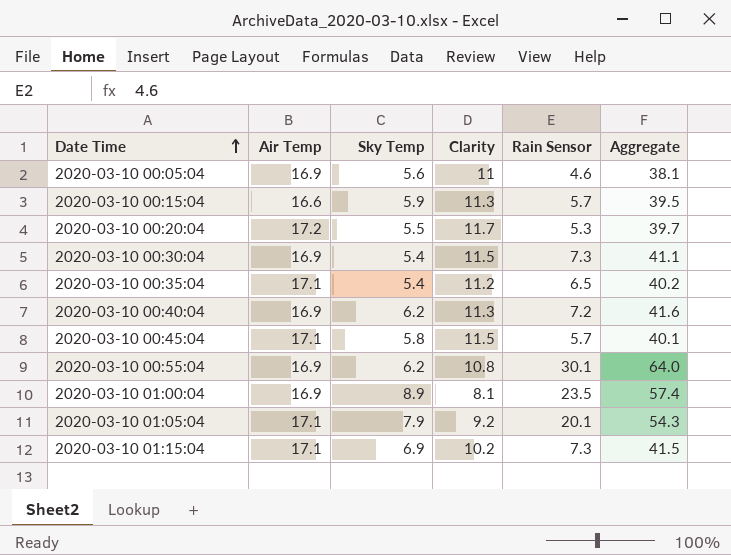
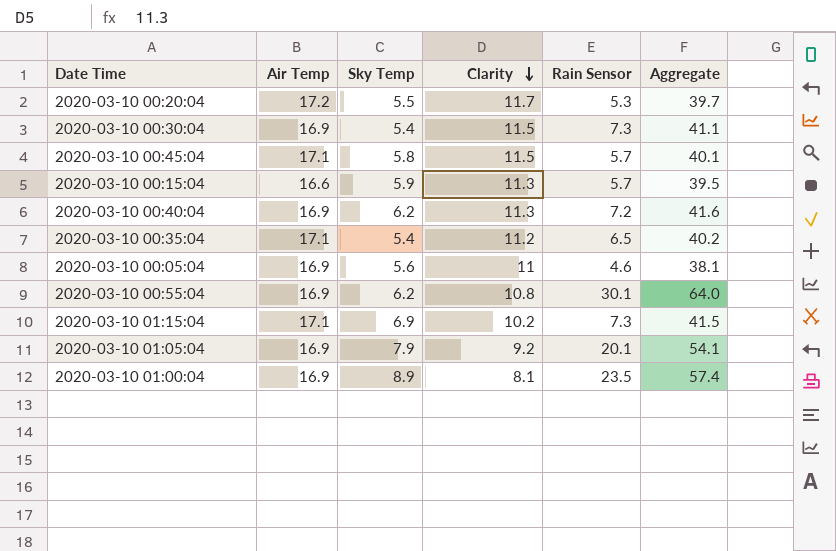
row order: Date Time ascending -> Clarity descending
2020-03-10 01:05:04 | Air Temp: 17.1 -> 16.9
2020-03-10 01:05:04 | Aggregate: 54.3 -> 54.1

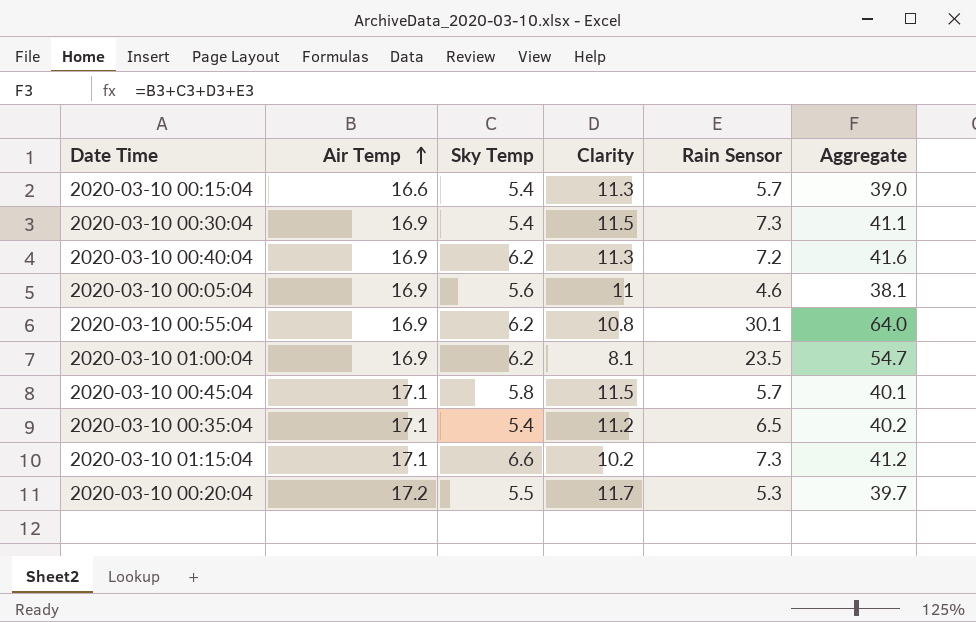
row order: Clarity descending -> Air Temp ascending
row 2020-03-10 01:05:04: 16.9 | 7.9 | 9.2 | 20.1 | 54.1 -> none
2020-03-10 00:15:04 | Sky Temp: 5.9 -> 5.4
2020-03-10 00:15:04 | Aggregate: 39.5 -> 39.0
2020-03-10 01:00:04 | Sky Temp: 8.9 -> 6.2
2020-03-10 01:00:04 | Aggregate: 57.4 -> 54.7
2020-03-10 01:15:04 | Sky Temp: 6.9 -> 6.6
2020-03-10 01:15:04 | Aggregate: 41.5 -> 41.2

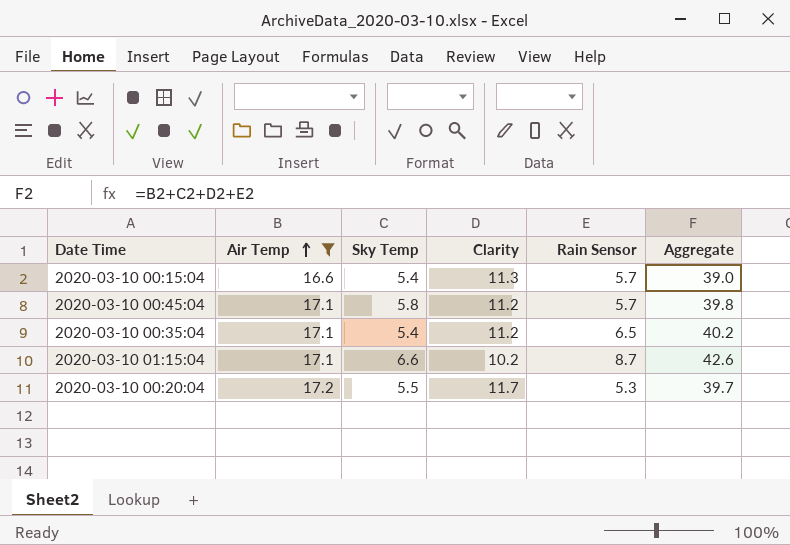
filter: none -> Air Temp != 16.9
2020-03-10 00:45:04 | Clarity: 11.5 -> 11.2
2020-03-10 00:45:04 | Aggregate: 40.1 -> 39.8
2020-03-10 01:15:04 | Rain Sensor: 7.3 -> 8.7
2020-03-10 01:15:04 | Aggregate: 41.2 -> 42.6

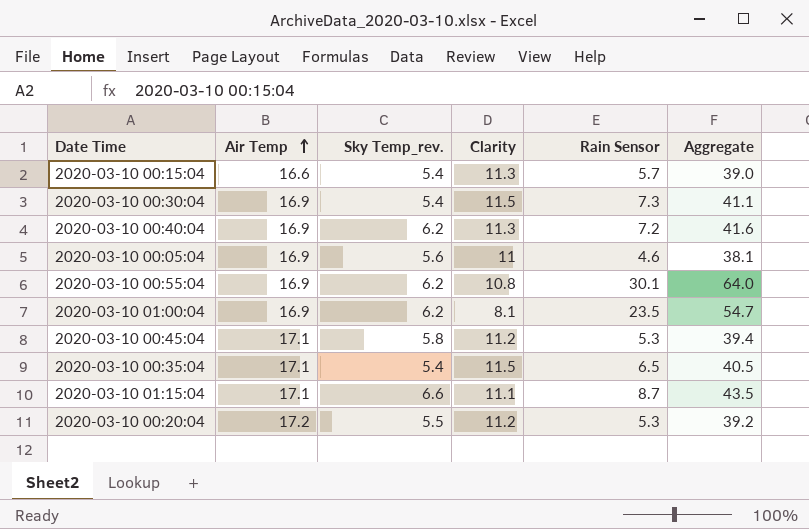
filter: Air Temp != 16.9 -> none
column name: Sky Temp -> Sky Temp_rev.
2020-03-10 00:45:04 | Rain Sensor: 5.7 -> 5.3
2020-03-10 00:45:04 | Aggregate: 39.8 -> 39.4
2020-03-10 00:35:04 | Clarity: 11.2 -> 11.5
2020-03-10 00:35:04 | Aggregate: 40.2 -> 40.5
2020-03-10 01:15:04 | Clarity: 10.2 -> 11.1
2020-03-10 01:15:04 | Aggregate: 42.6 -> 43.5
2020-03-10 00:20:04 | Clarity: 11.7 -> 11.2
2020-03-10 00:20:04 | Aggregate: 39.7 -> 39.2

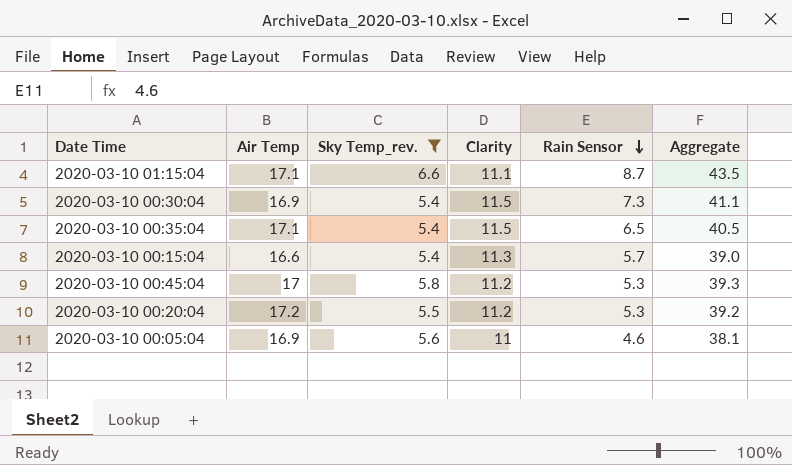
filter: none -> Sky Temp_rev. != 6.2
row order: Air Temp ascending -> Rain Sensor descending
2020-03-10 00:45:04 | Air Temp: 17.1 -> 17
2020-03-10 00:45:04 | Aggregate: 39.4 -> 39.3

